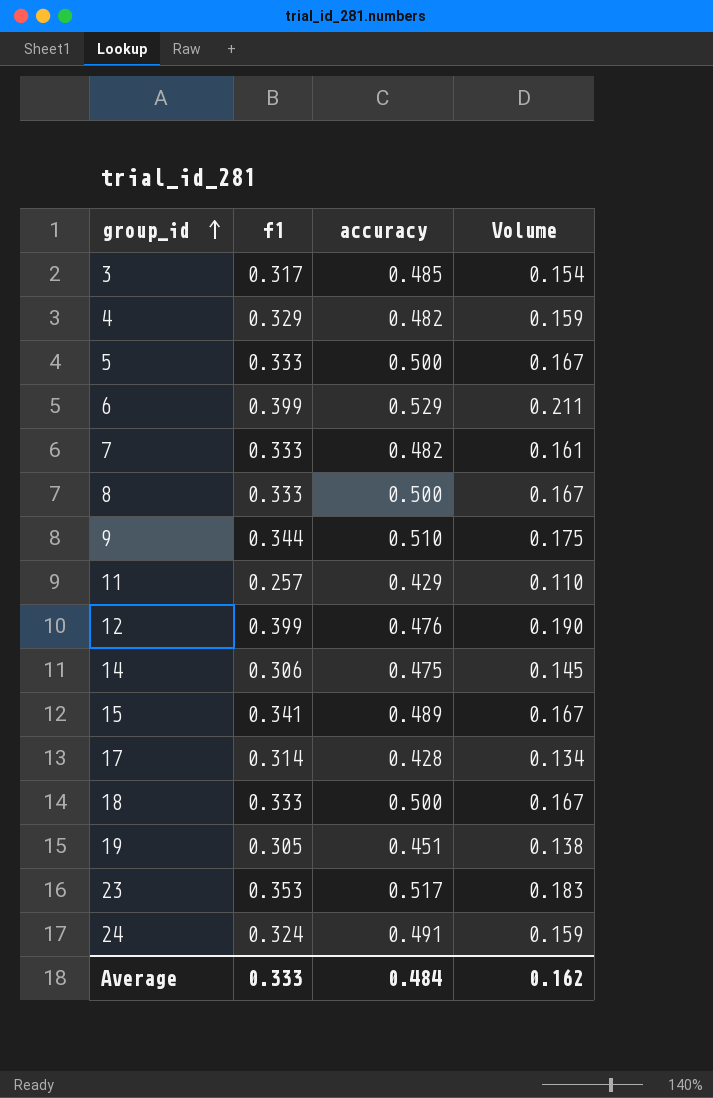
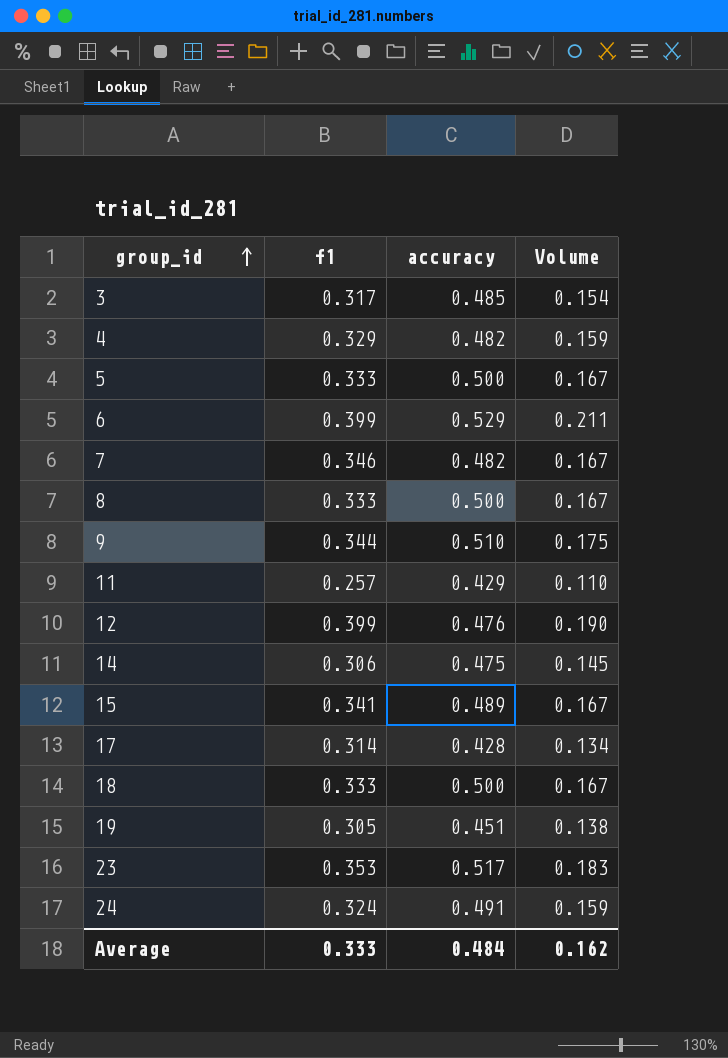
7 | f1: 0.333 -> 0.346
7 | Volume: 0.161 -> 0.167

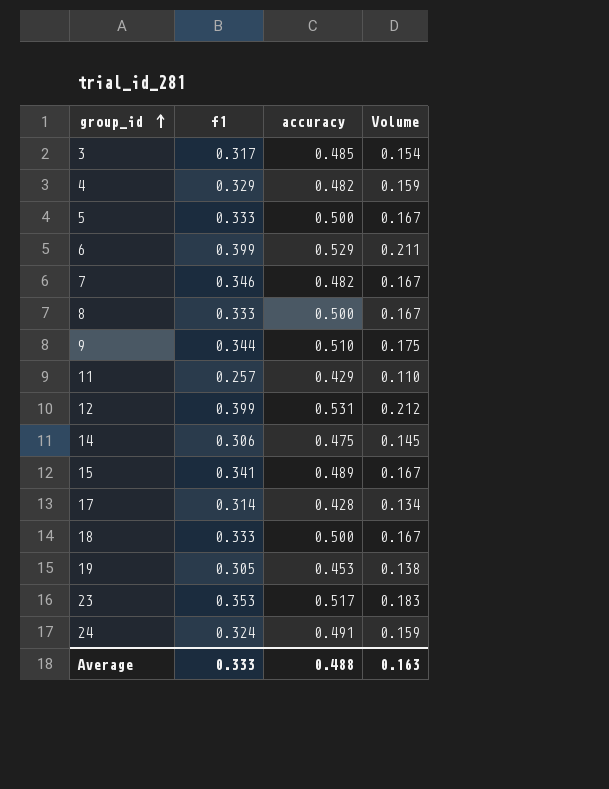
12 | accuracy: 0.476 -> 0.531
12 | Volume: 0.190 -> 0.212
19 | accuracy: 0.451 -> 0.453
Average | accuracy: 0.484 -> 0.488
Average | Volume: 0.162 -> 0.163

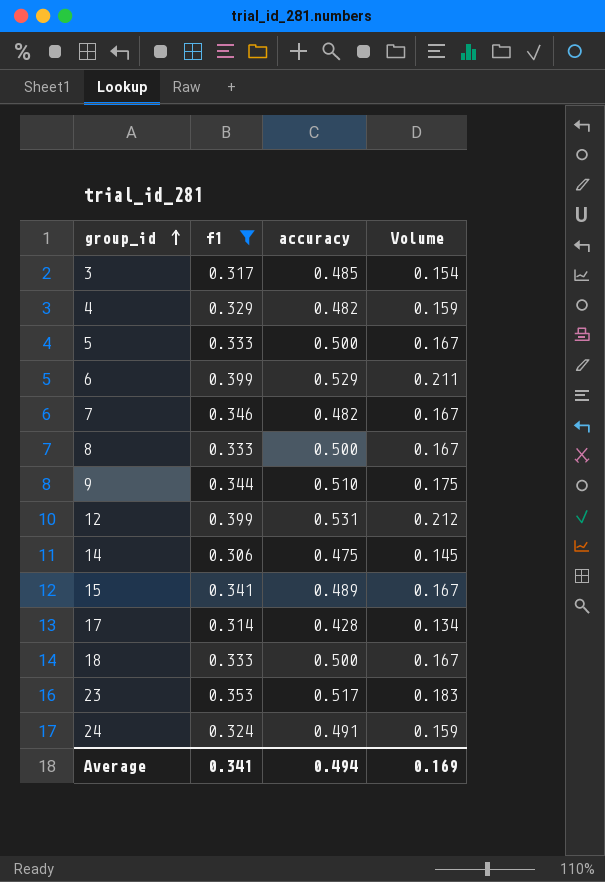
filter: none -> f1 >= 0.306
Average | f1: 0.333 -> 0.341
Average | accuracy: 0.488 -> 0.494
Average | Volume: 0.163 -> 0.169

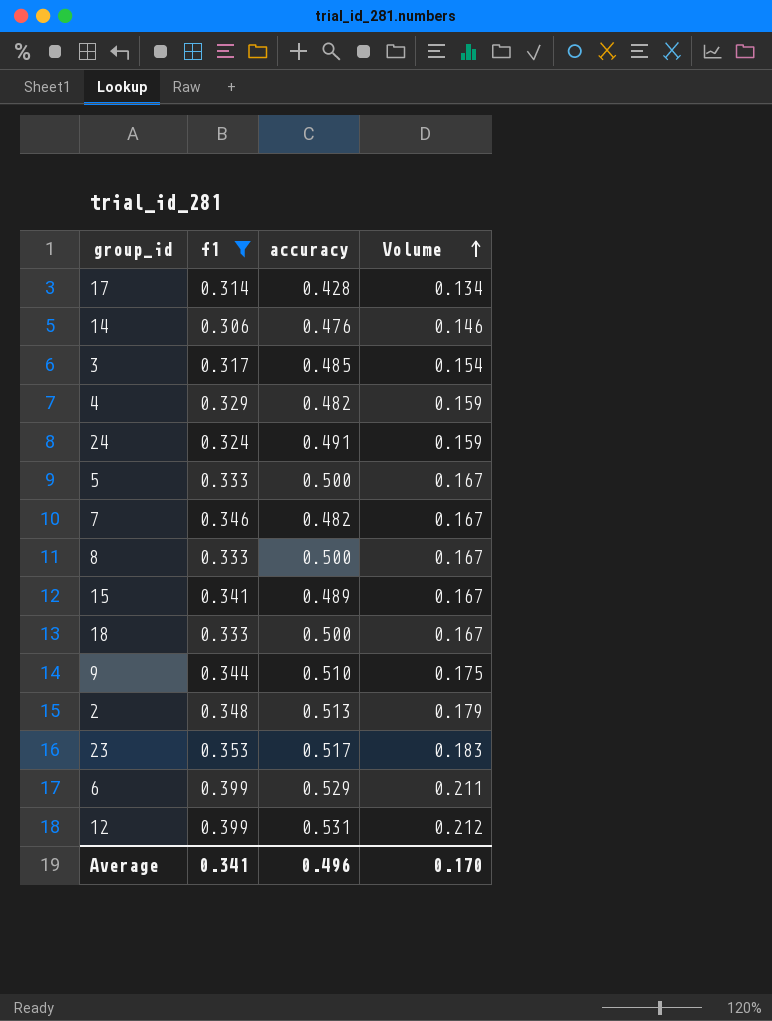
row order: group_id ascending -> Volume ascending
14 | accuracy: 0.475 -> 0.476
14 | Volume: 0.145 -> 0.146
row 2: none -> 0.348 | 0.513 | 0.179
Average | accuracy: 0.494 -> 0.496
Average | Volume: 0.169 -> 0.170

